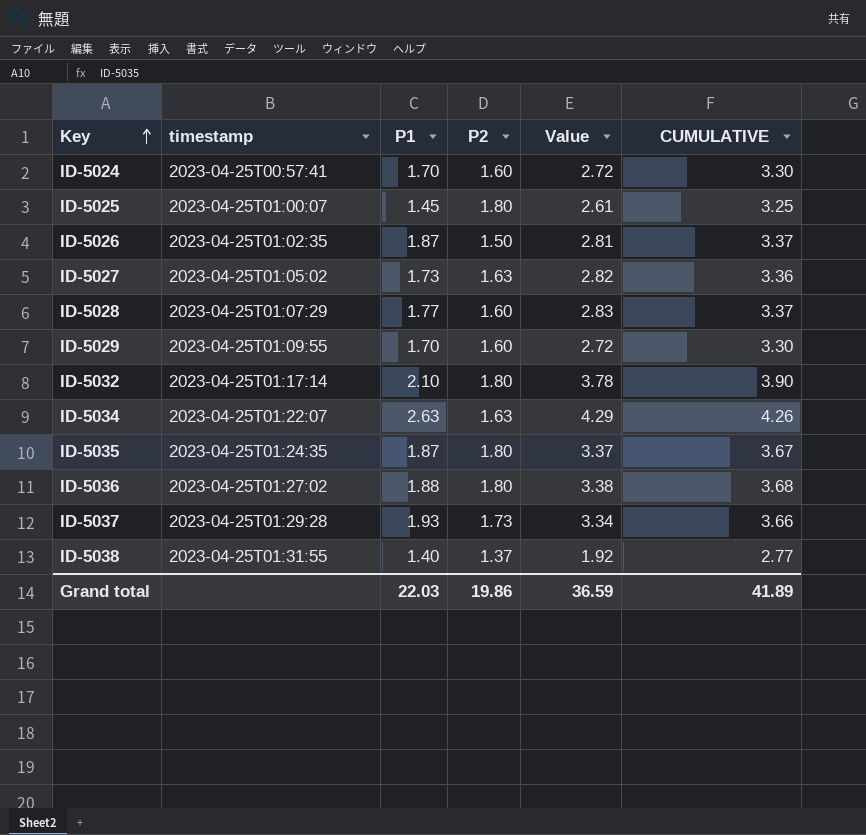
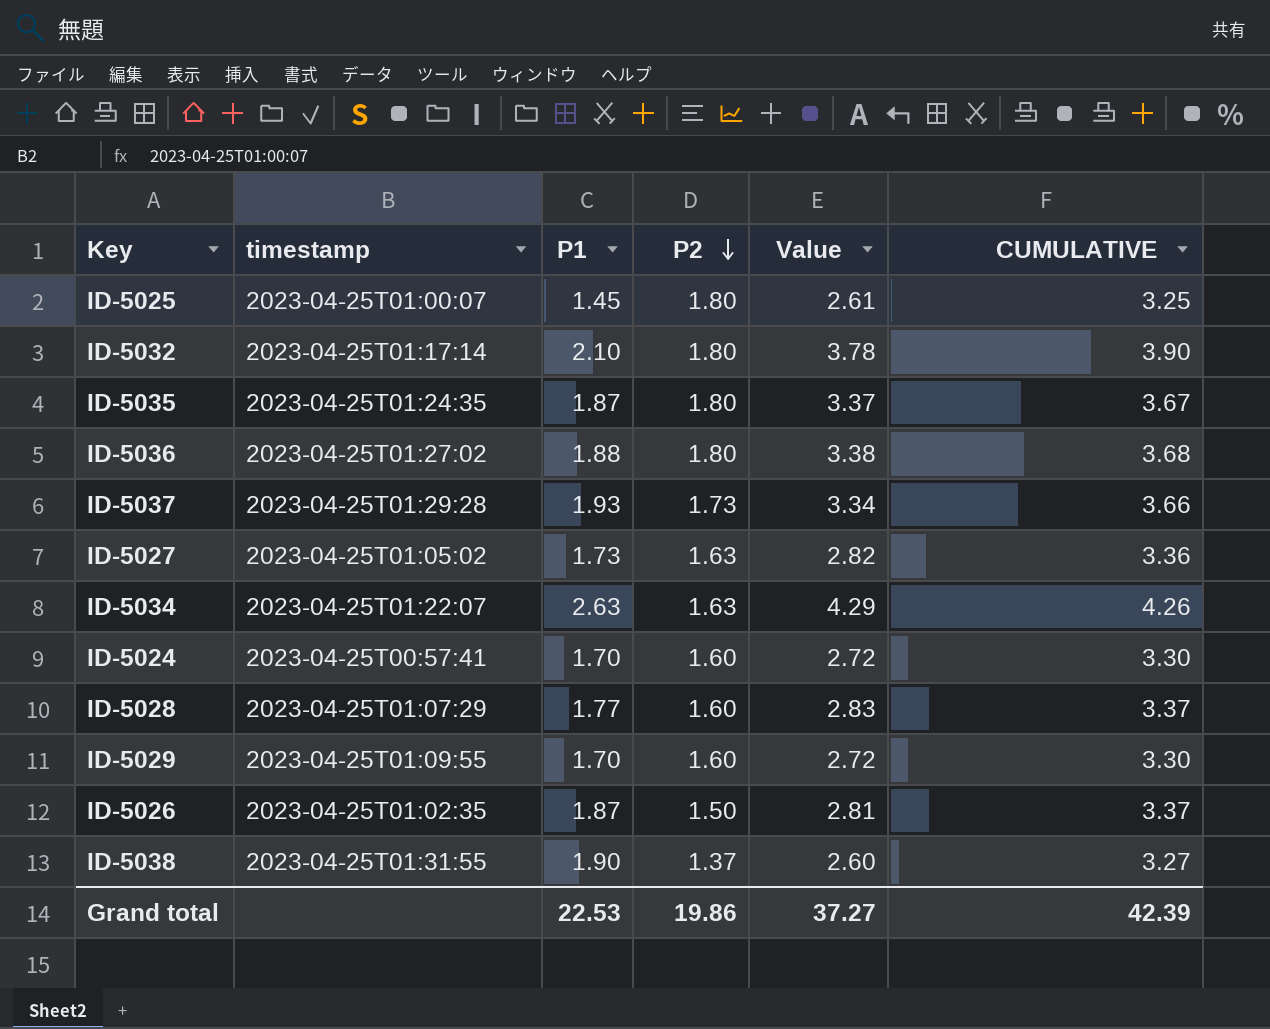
row order: Key ascending -> P2 descending
ID-5038 | P1: 1.40 -> 1.90
ID-5038 | Value: 1.92 -> 2.60
ID-5038 | CUMULATIVE: 2.77 -> 3.27
Grand total | P1: 22.03 -> 22.53
Grand total | Value: 36.59 -> 37.27
Grand total | CUMULATIVE: 41.89 -> 42.39

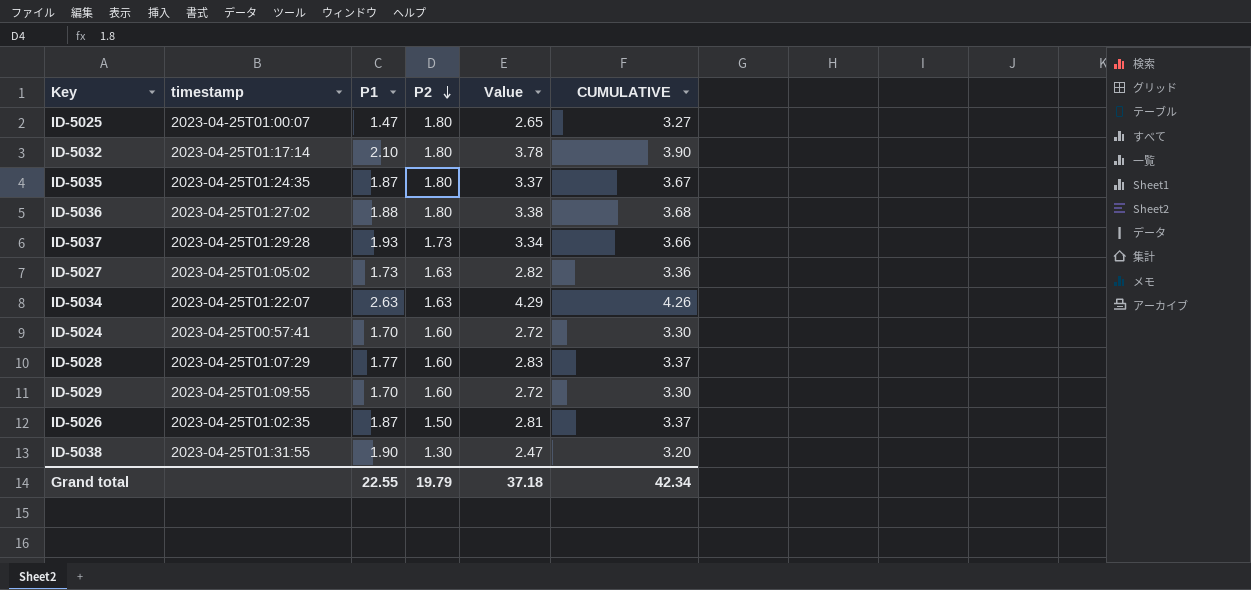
ID-5025 | P1: 1.45 -> 1.47
ID-5025 | Value: 2.61 -> 2.65
ID-5025 | CUMULATIVE: 3.25 -> 3.27
ID-5038 | P2: 1.37 -> 1.30
ID-5038 | Value: 2.60 -> 2.47
ID-5038 | CUMULATIVE: 3.27 -> 3.20
Grand total | P1: 22.53 -> 22.55
Grand total | P2: 19.86 -> 19.79
Grand total | Value: 37.27 -> 37.18
Grand total | CUMULATIVE: 42.39 -> 42.34

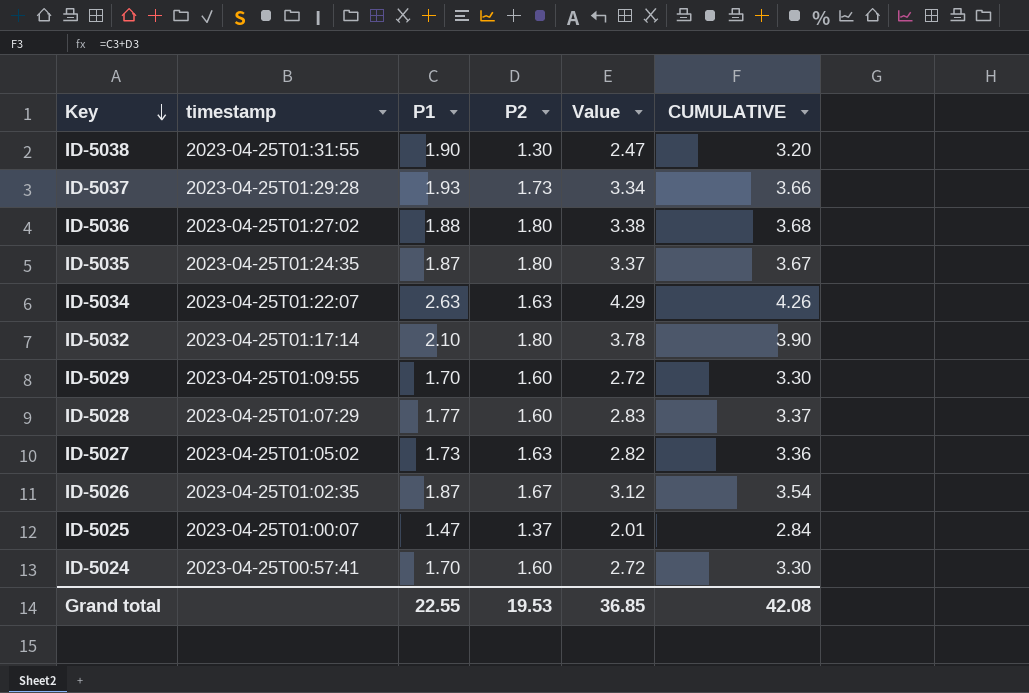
row order: P2 descending -> Key descending
ID-5026 | P2: 1.50 -> 1.67
ID-5026 | Value: 2.81 -> 3.12
ID-5026 | CUMULATIVE: 3.37 -> 3.54
ID-5025 | P2: 1.80 -> 1.37
ID-5025 | Value: 2.65 -> 2.01
ID-5025 | CUMULATIVE: 3.27 -> 2.84
Grand total | P2: 19.79 -> 19.53
Grand total | Value: 37.18 -> 36.85
Grand total | CUMULATIVE: 42.34 -> 42.08

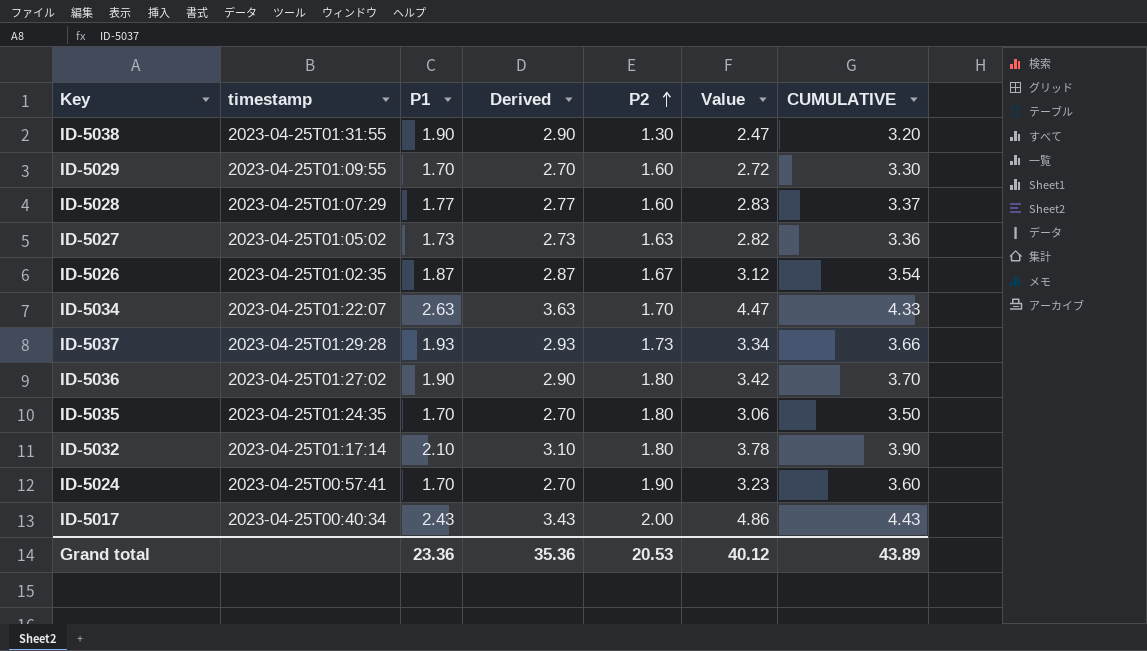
row order: Key descending -> P2 ascending
column Derived | formula: none -> [P1] + 1
row ID-5025: 2023-04-25T01:00:07 | 1.47 | 1.37 | 2.01 | 2.84 -> none
ID-5034 | P2: 1.63 -> 1.70
ID-5034 | Value: 4.29 -> 4.47
ID-5034 | CUMULATIVE: 4.26 -> 4.33
ID-5036 | P1: 1.88 -> 1.90
ID-5036 | Value: 3.38 -> 3.42
ID-5036 | CUMULATIVE: 3.68 -> 3.70
ID-5035 | P1: 1.87 -> 1.70
ID-5035 | Value: 3.37 -> 3.06
ID-5035 | CUMULATIVE: 3.67 -> 3.50
ID-5024 | P2: 1.60 -> 1.90
ID-5024 | Value: 2.72 -> 3.23
ID-5024 | CUMULATIVE: 3.30 -> 3.60
row ID-5017: none -> 2023-04-25T00:40:34 | 2.43 | 3.43 | 2.00 | 4.86 | 4.43
Grand total | P1: 22.55 -> 23.36
Grand total | P2: 19.53 -> 20.53
Grand total | Value: 36.85 -> 40.12
Grand total | CUMULATIVE: 42.08 -> 43.89

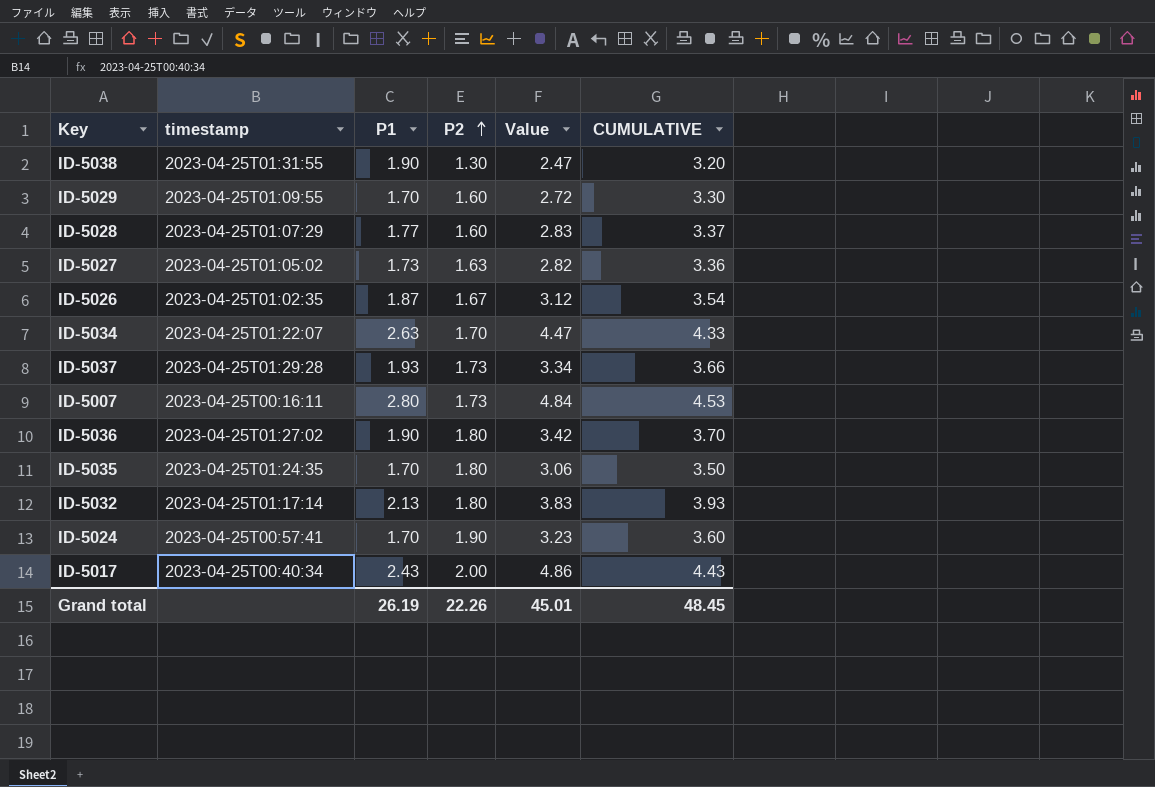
column Derived | formula: [P1] + 1 -> none
row ID-5007: none -> 2023-04-25T00:16:11 | 2.80 | 1.73 | 4.84 | 4.53
ID-5032 | P1: 2.10 -> 2.13
ID-5032 | Value: 3.78 -> 3.83
ID-5032 | CUMULATIVE: 3.90 -> 3.93
Grand total | P1: 23.36 -> 26.19
Grand total | P2: 20.53 -> 22.26
Grand total | Value: 40.12 -> 45.01
Grand total | CUMULATIVE: 43.89 -> 48.45

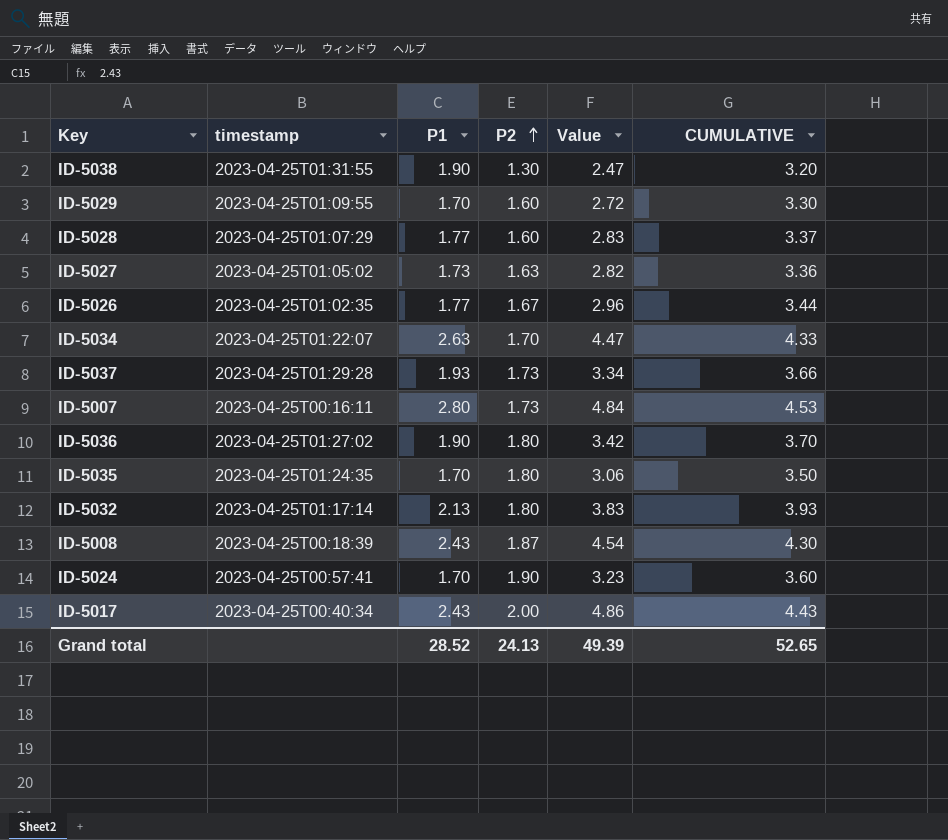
ID-5026 | P1: 1.87 -> 1.77
ID-5026 | Value: 3.12 -> 2.96
ID-5026 | CUMULATIVE: 3.54 -> 3.44
row ID-5008: none -> 2023-04-25T00:18:39 | 2.43 | 1.87 | 4.54 | 4.30
Grand total | P1: 26.19 -> 28.52
Grand total | P2: 22.26 -> 24.13
Grand total | Value: 45.01 -> 49.39
Grand total | CUMULATIVE: 48.45 -> 52.65

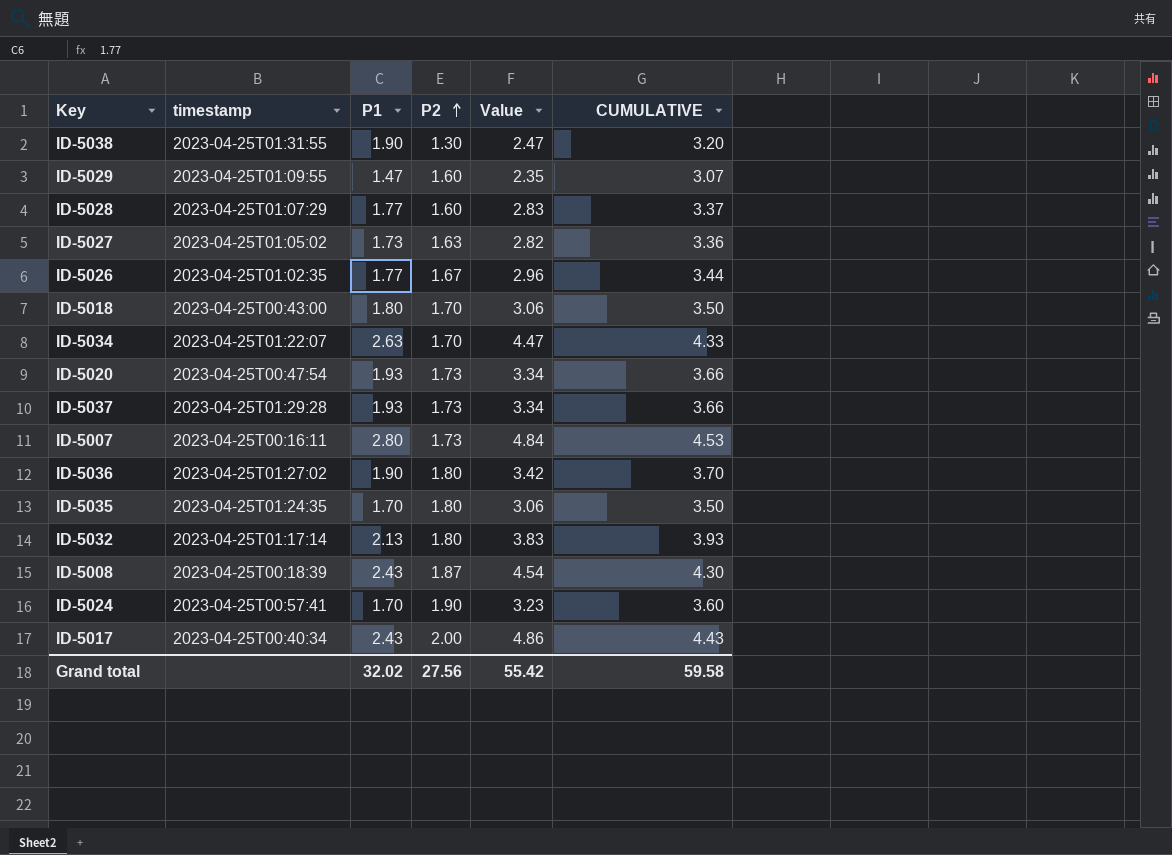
ID-5029 | P1: 1.70 -> 1.47
ID-5029 | Value: 2.72 -> 2.35
ID-5029 | CUMULATIVE: 3.30 -> 3.07
row ID-5018: none -> 2023-04-25T00:43:00 | 1.80 | 1.70 | 3.06 | 3.50
row ID-5020: none -> 2023-04-25T00:47:54 | 1.93 | 1.73 | 3.34 | 3.66
Grand total | P1: 28.52 -> 32.02
Grand total | P2: 24.13 -> 27.56
Grand total | Value: 49.39 -> 55.42
Grand total | CUMULATIVE: 52.65 -> 59.58

